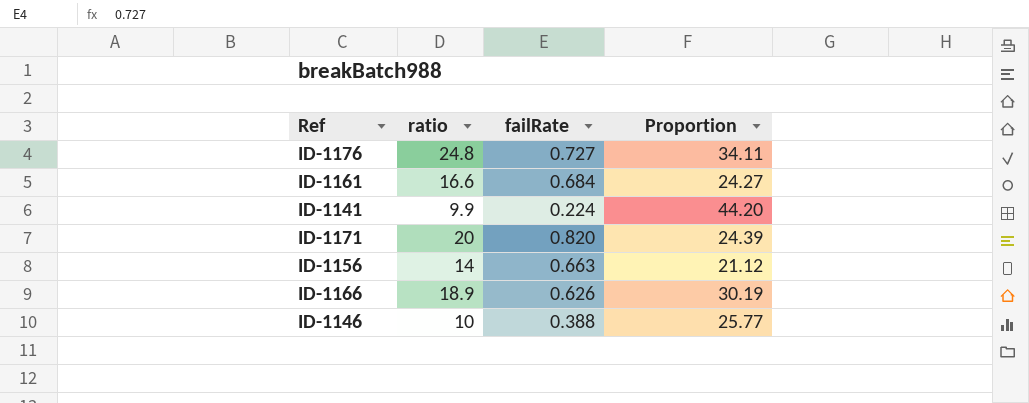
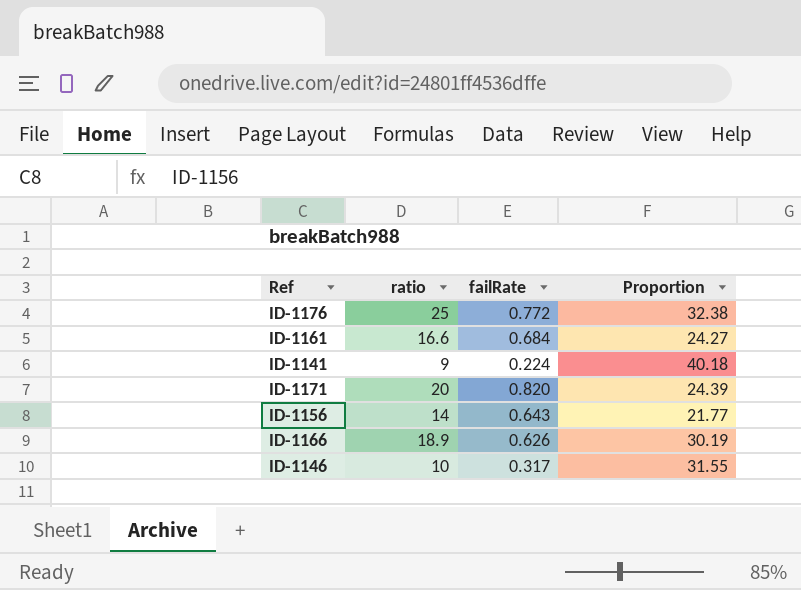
ID-1176 | ratio: 24.8 -> 25
ID-1176 | failRate: 0.727 -> 0.772
ID-1176 | Proportion: 34.11 -> 32.38
ID-1141 | ratio: 9.9 -> 9
ID-1141 | Proportion: 44.20 -> 40.18
ID-1156 | failRate: 0.663 -> 0.643
ID-1156 | Proportion: 21.12 -> 21.77
ID-1146 | failRate: 0.388 -> 0.317
ID-1146 | Proportion: 25.77 -> 31.55

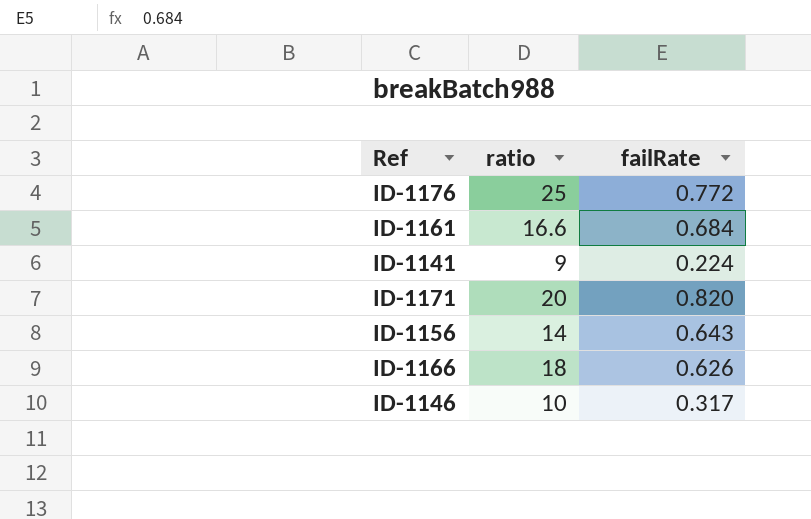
column Proportion | formula: [ratio] / [failRate] -> none
ID-1166 | ratio: 18.9 -> 18

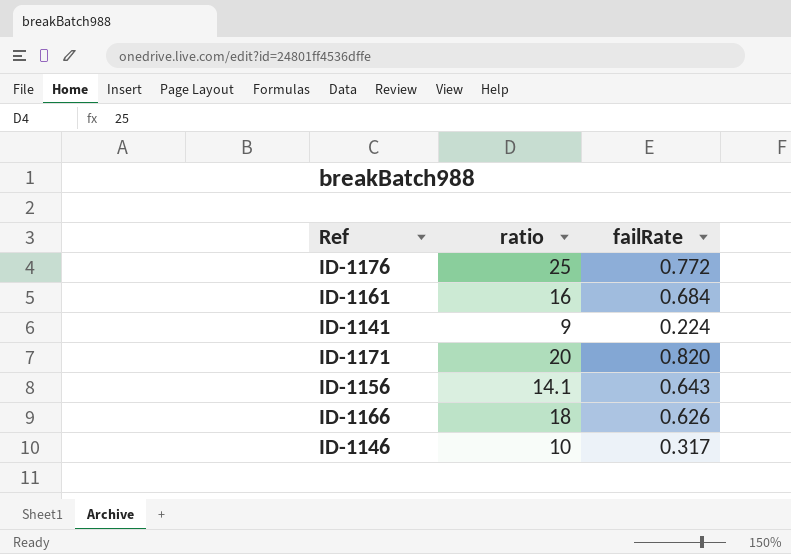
ID-1161 | ratio: 16.6 -> 16
ID-1156 | ratio: 14 -> 14.1

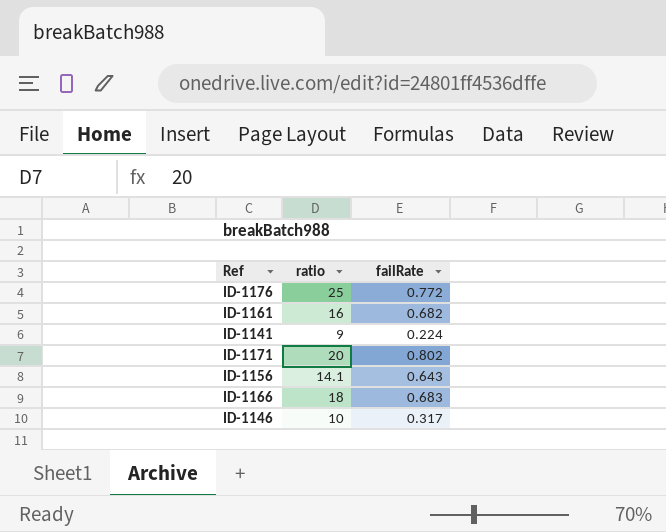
ID-1161 | failRate: 0.684 -> 0.682
ID-1171 | failRate: 0.820 -> 0.802
ID-1166 | failRate: 0.626 -> 0.683

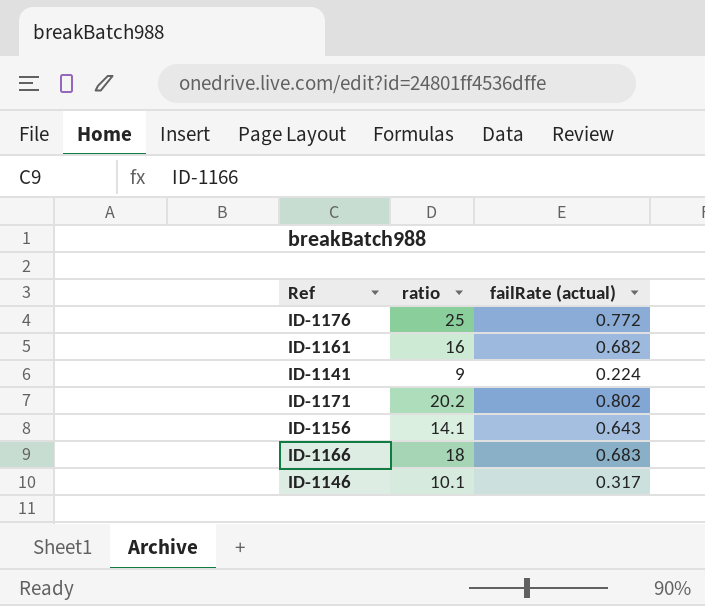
column name: failRate -> failRate (actual)
ID-1171 | ratio: 20 -> 20.2
ID-1146 | ratio: 10 -> 10.1

